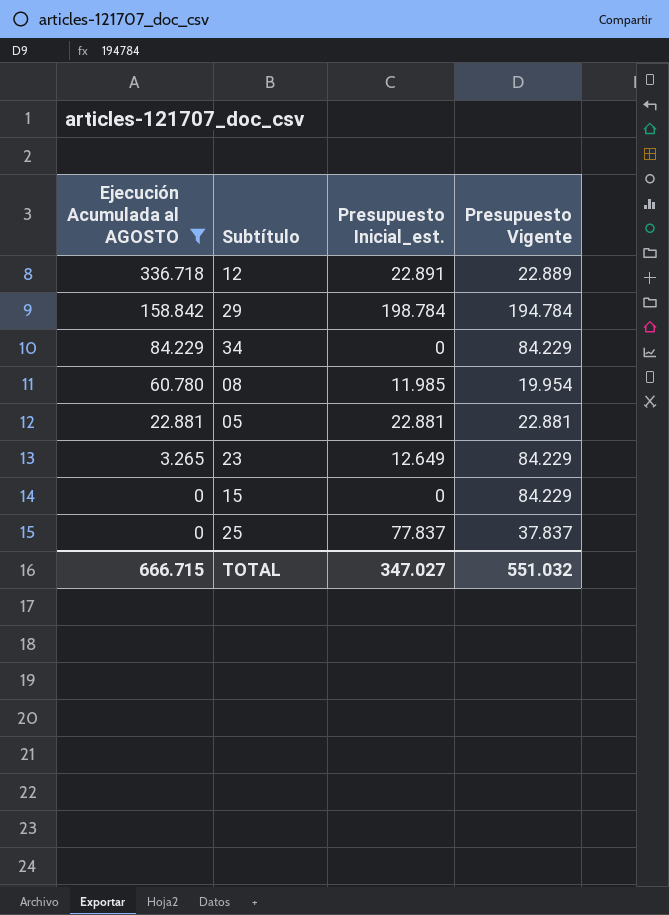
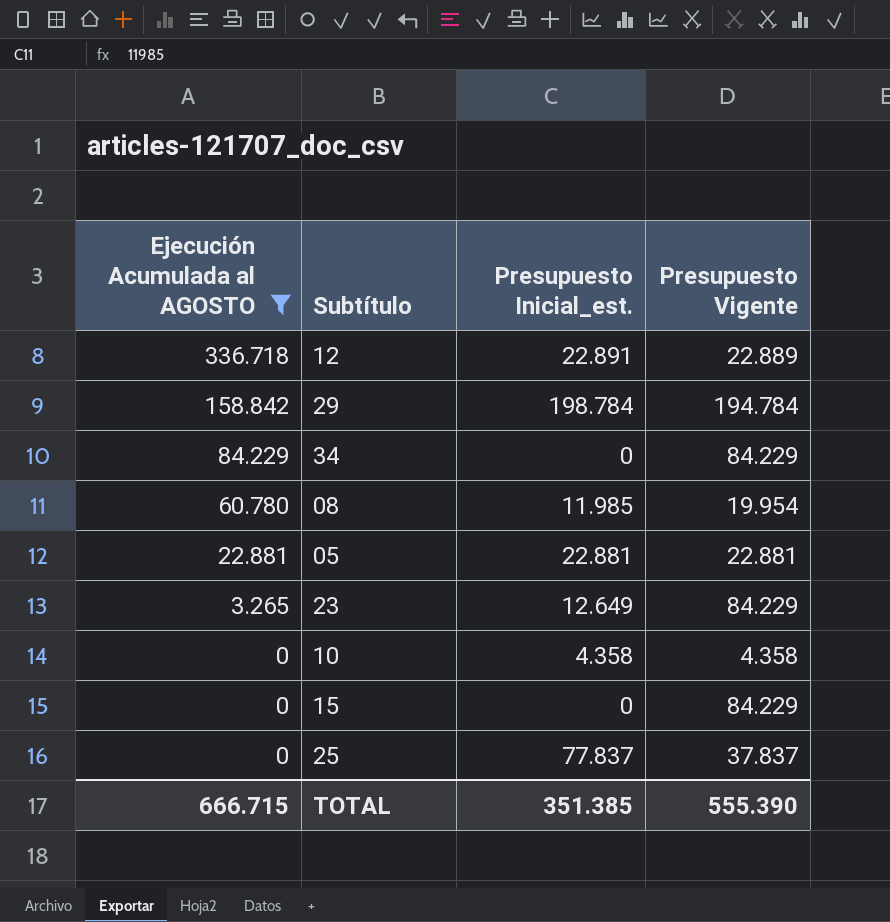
row 10: none -> 0 | 4.358 | 4.358
TOTAL | Presupuesto Inicial_est.: 347.027 -> 351.385
TOTAL | Presupuesto Vigente: 551.032 -> 555.390

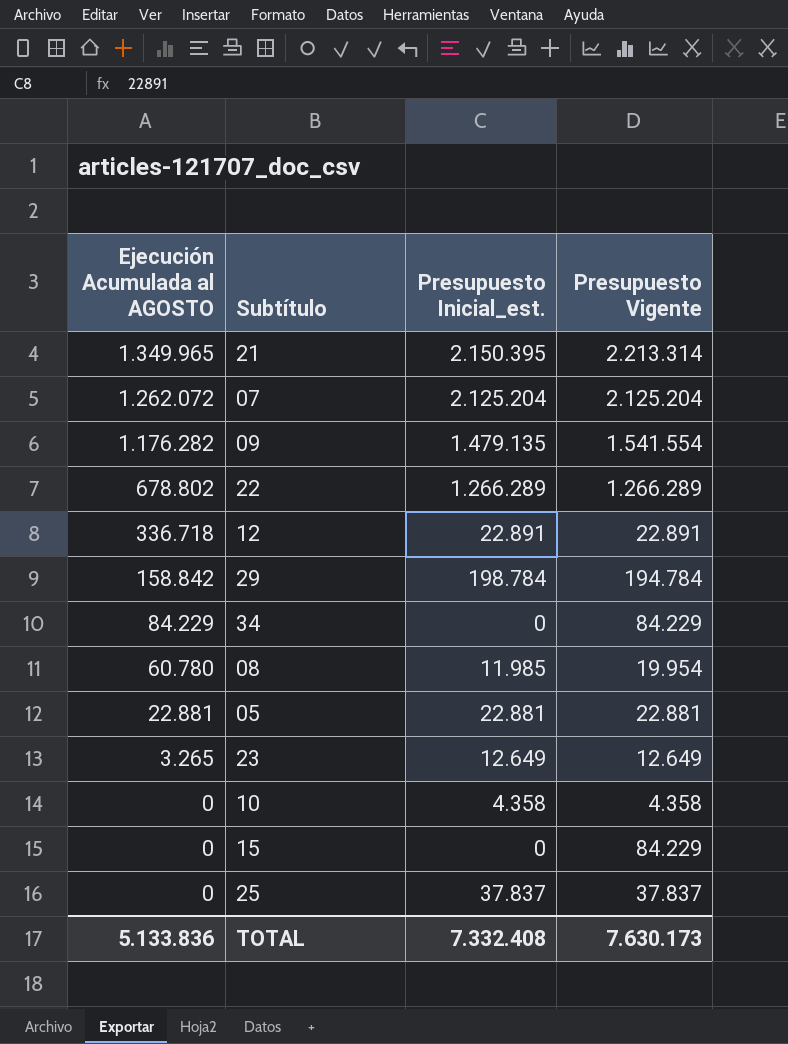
filter: Ejecución Acumulada al AGOSTO <= 336.718 -> none
12 | Presupuesto Vigente: 22.889 -> 22.891
23 | Presupuesto Vigente: 84.229 -> 12.649
25 | Presupuesto Inicial_est.: 77.837 -> 37.837
TOTAL | Ejecución Acumulada al AGOSTO: 666.715 -> 5.133.836
TOTAL | Presupuesto Inicial_est.: 351.385 -> 7.332.408
TOTAL | Presupuesto Vigente: 555.390 -> 7.630.173

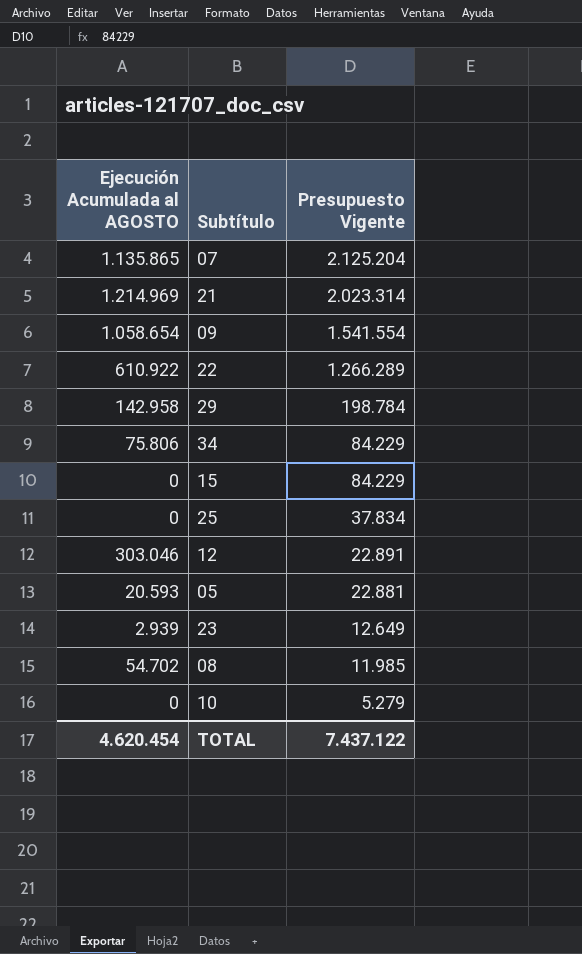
row order: Ejecución Acumulada al AGOSTO descending -> Presupuesto Vigente descending
column Presupuesto Inicial_est. | position: 3 -> none
07 | Ejecución Acumulada al AGOSTO: 1.262.072 -> 1.135.865
21 | Ejecución Acumulada al AGOSTO: 1.349.965 -> 1.214.969
21 | Presupuesto Vigente: 2.213.314 -> 2.023.314
09 | Ejecución Acumulada al AGOSTO: 1.176.282 -> 1.058.654
22 | Ejecución Acumulada al AGOSTO: 678.802 -> 610.922
29 | Ejecución Acumulada al AGOSTO: 158.842 -> 142.958
29 | Presupuesto Vigente: 194.784 -> 198.784
34 | Ejecución Acumulada al AGOSTO: 84.229 -> 75.806
25 | Presupuesto Vigente: 37.837 -> 37.834
12 | Ejecución Acumulada al AGOSTO: 336.718 -> 303.046
05 | Ejecución Acumulada al AGOSTO: 22.881 -> 20.593
23 | Ejecución Acumulada al AGOSTO: 3.265 -> 2.939
08 | Ejecución Acumulada al AGOSTO: 60.780 -> 54.702
08 | Presupuesto Vigente: 19.954 -> 11.985
10 | Presupuesto Vigente: 4.358 -> 5.279
TOTAL | Ejecución Acumulada al AGOSTO: 5.133.836 -> 4.620.454
TOTAL | Presupuesto Vigente: 7.630.173 -> 7.437.122

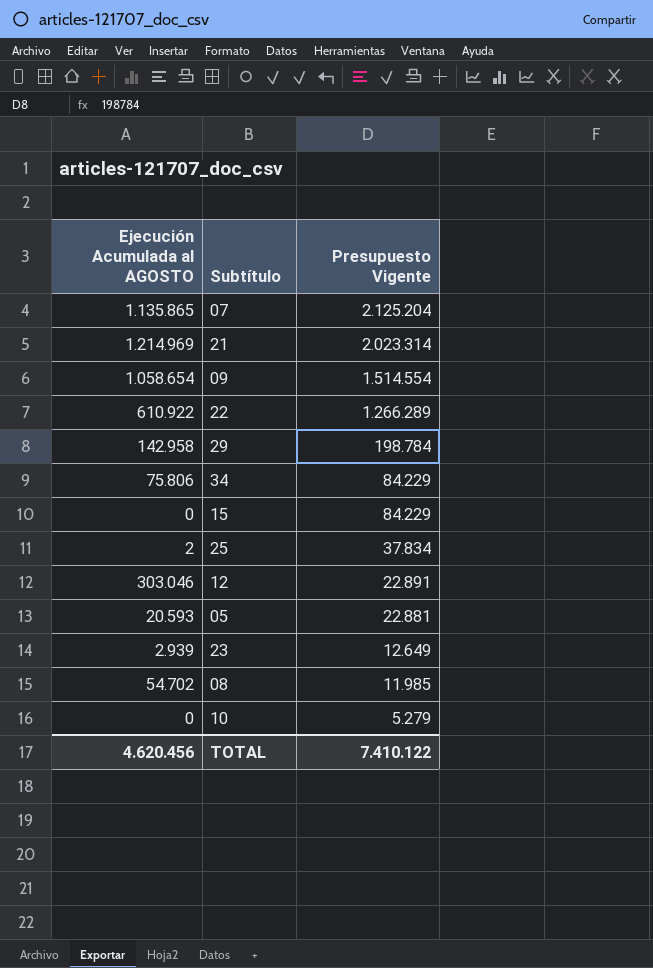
09 | Presupuesto Vigente: 1.541.554 -> 1.514.554
25 | Ejecución Acumulada al AGOSTO: 0 -> 2
TOTAL | Ejecución Acumulada al AGOSTO: 4.620.454 -> 4.620.456
TOTAL | Presupuesto Vigente: 7.437.122 -> 7.410.122

